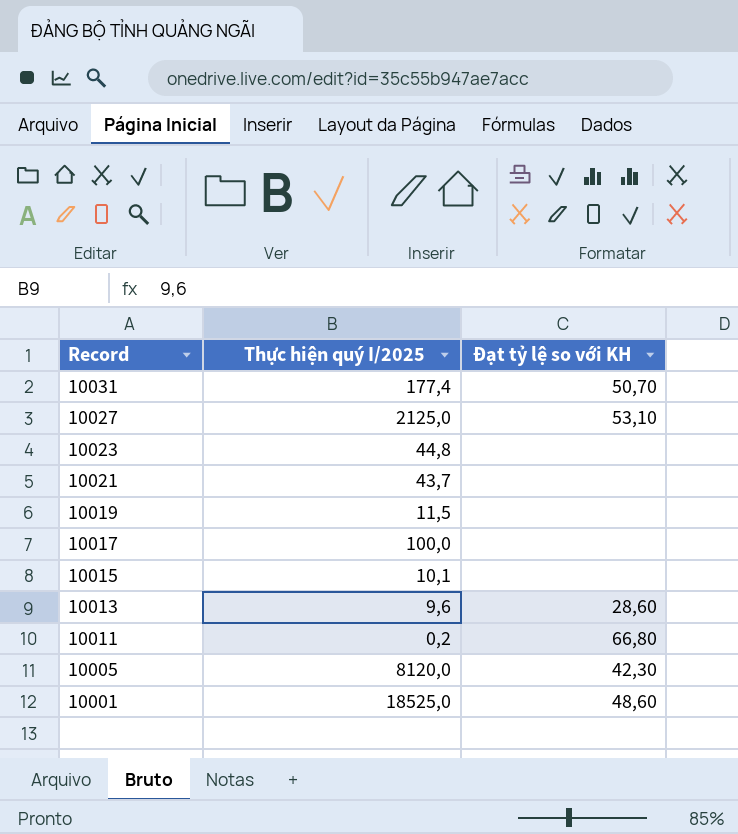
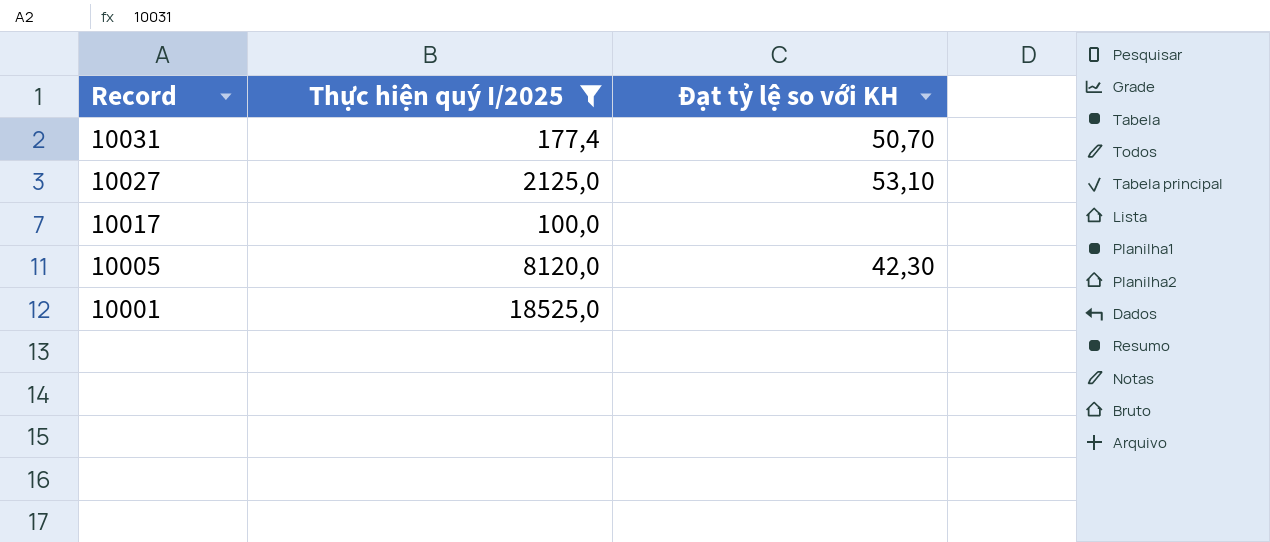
filter: none -> Thực hiện quý I/2025 >= 100,0
10001 | Đạt tỷ lệ so với KH: 48,60 -> none

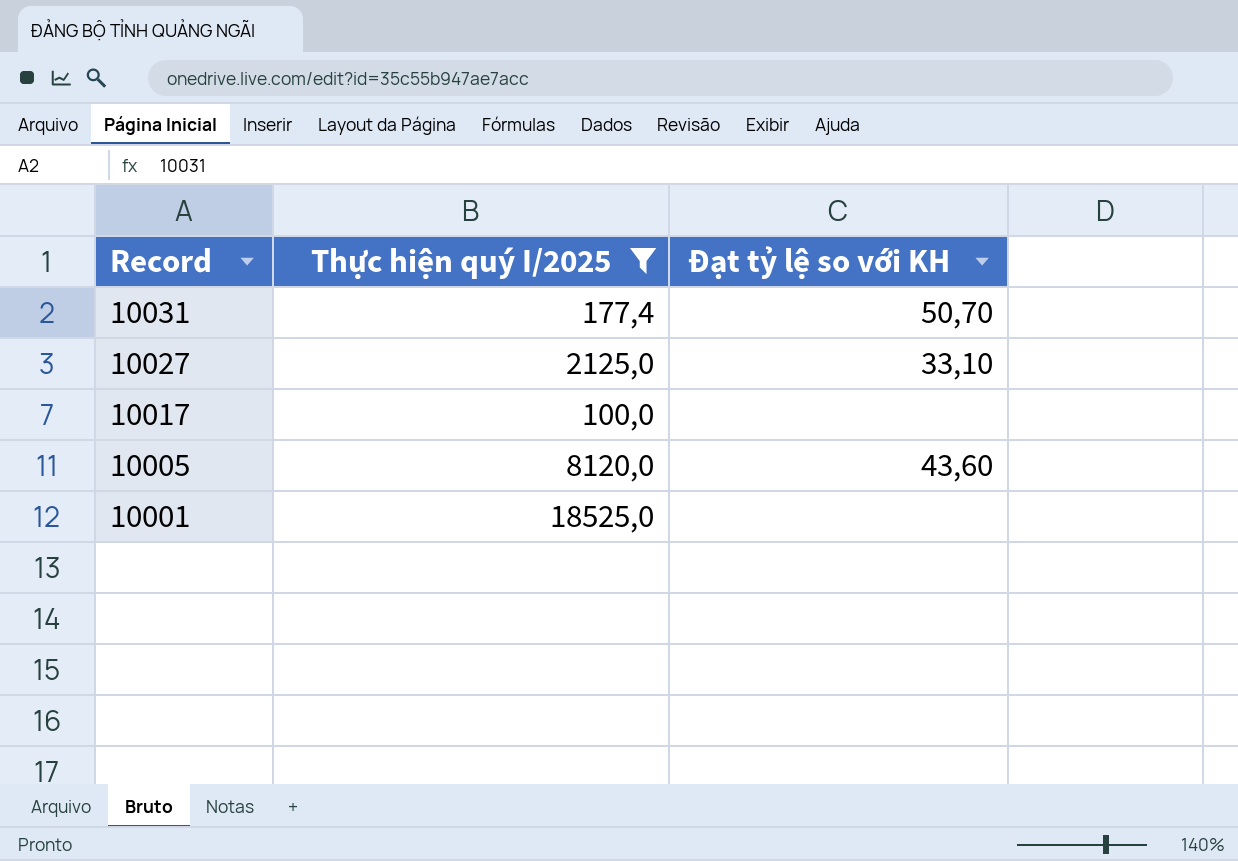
10027 | Đạt tỷ lệ so với KH: 53,10 -> 33,10
10005 | Đạt tỷ lệ so với KH: 42,30 -> 43,60

